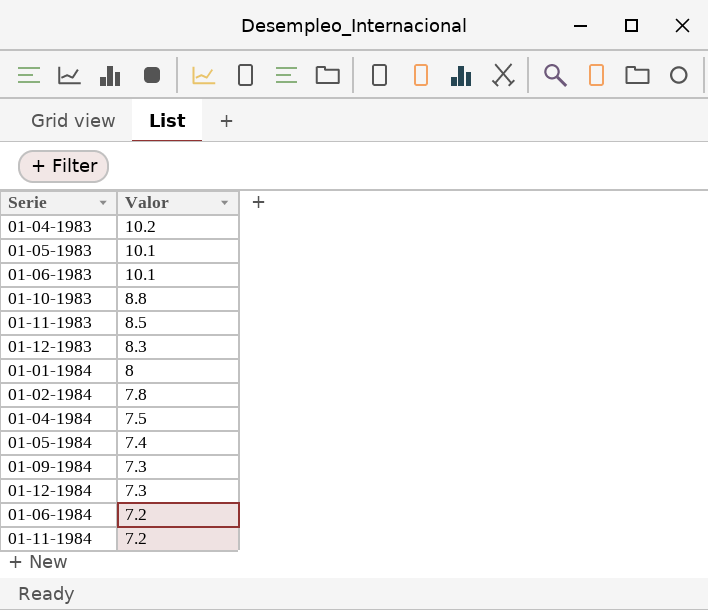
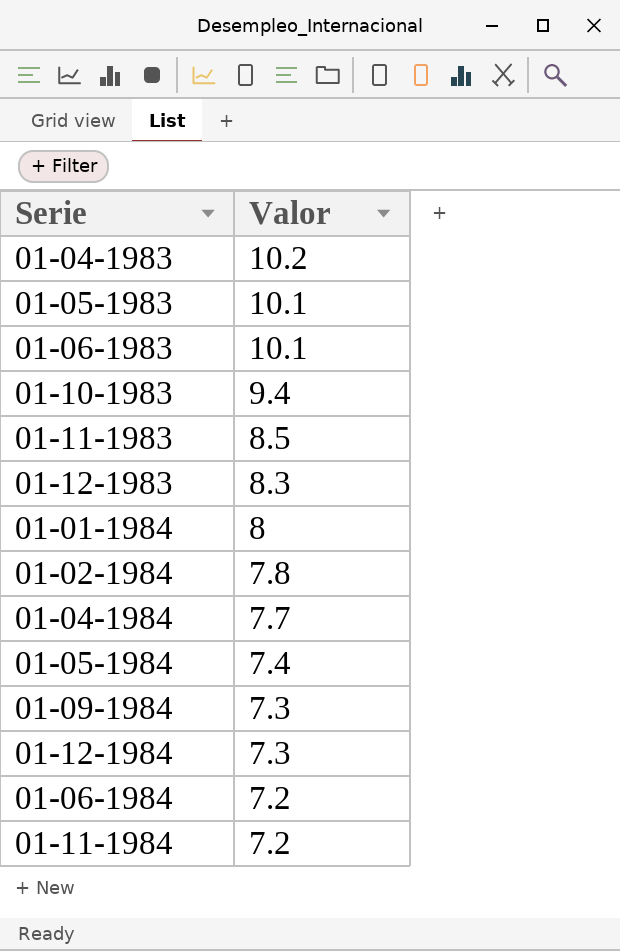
01-10-1983 | Valor: 8.8 -> 9.4
01-04-1984 | Valor: 7.5 -> 7.7

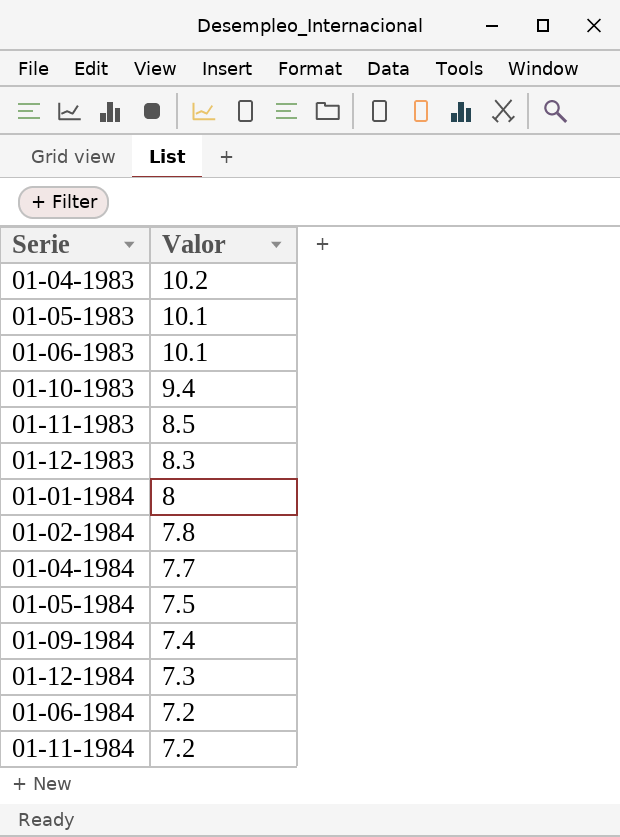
01-05-1984 | Valor: 7.4 -> 7.5
01-09-1984 | Valor: 7.3 -> 7.4

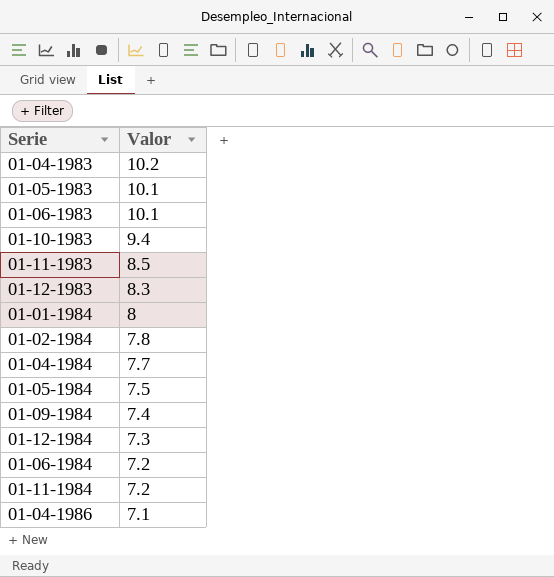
row 01-04-1986: none -> 7.1

